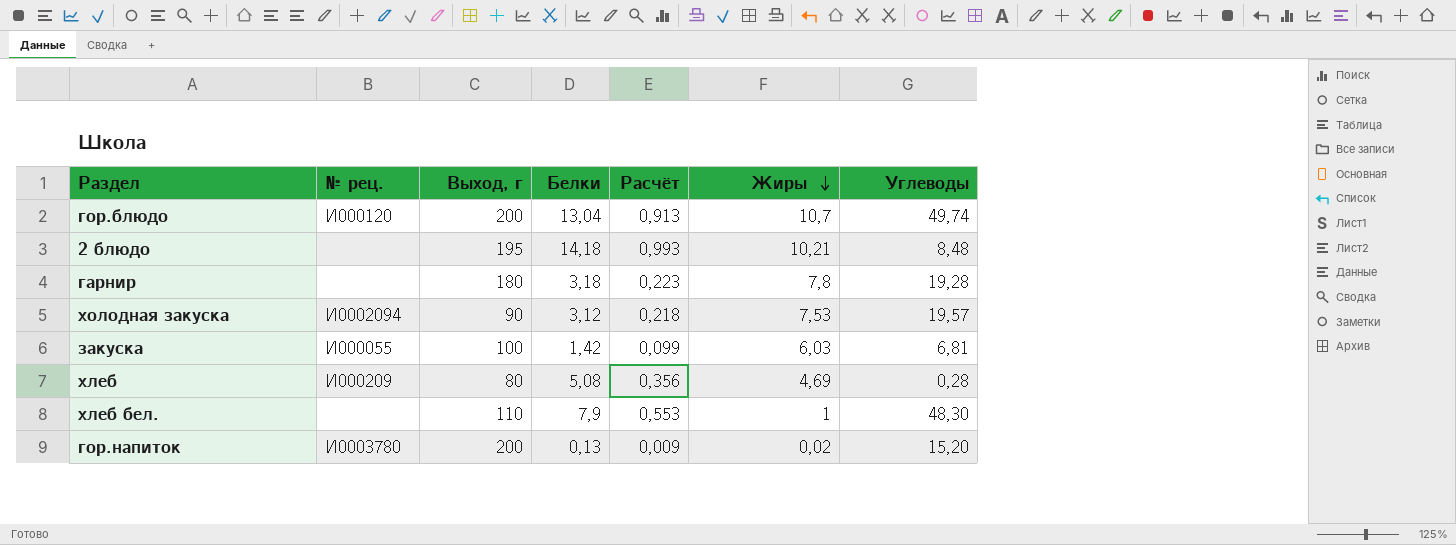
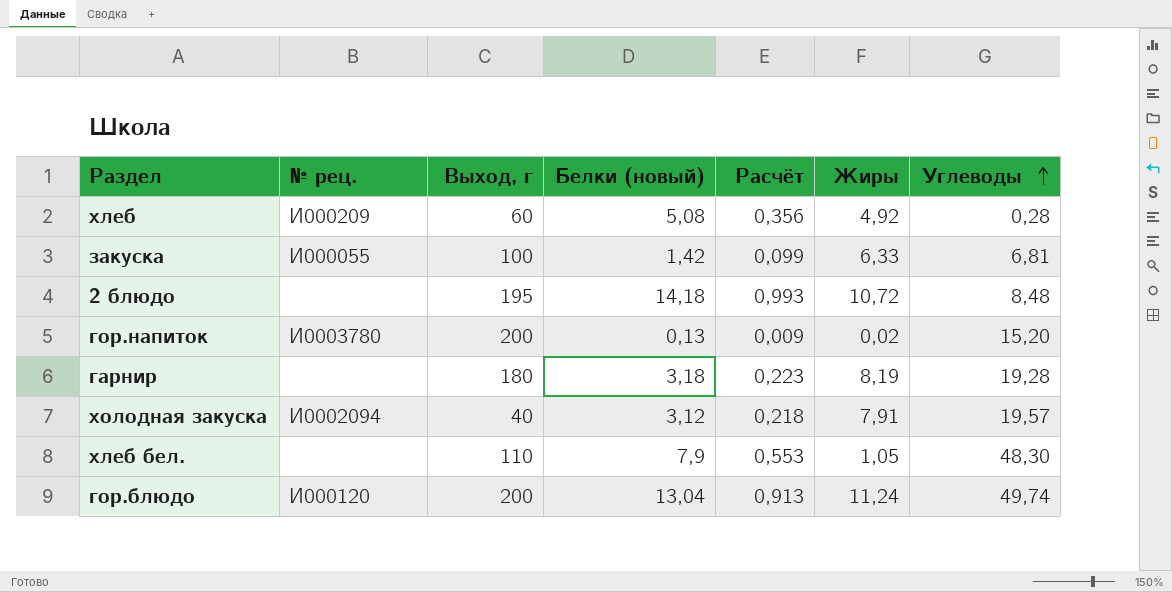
row order: Жиры descending -> Углеводы ascending
column name: Белки -> Белки (новый)
хлеб | Выход, г: 80 -> 60
хлеб | Жиры: 4,69 -> 4,92
закуска | Жиры: 6,03 -> 6,33
2 блюдо | Жиры: 10,21 -> 10,72
гарнир | Жиры: 7,8 -> 8,19
холодная закуска | Выход, г: 90 -> 40
холодная закуска | Жиры: 7,53 -> 7,91
хлеб бел. | Жиры: 1 -> 1,05
гор.блюдо | Жиры: 10,7 -> 11,24

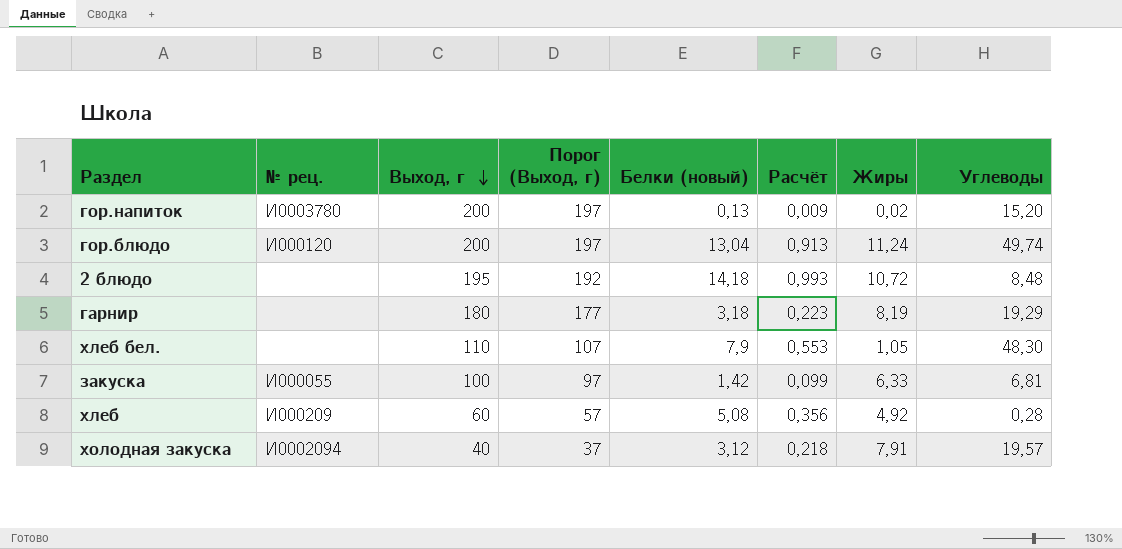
row order: Углеводы ascending -> Выход, г descending
column Порог (Выход, г) | formula: none -> [Выход, г] - 3
гарнир | Углеводы: 19,28 -> 19,29

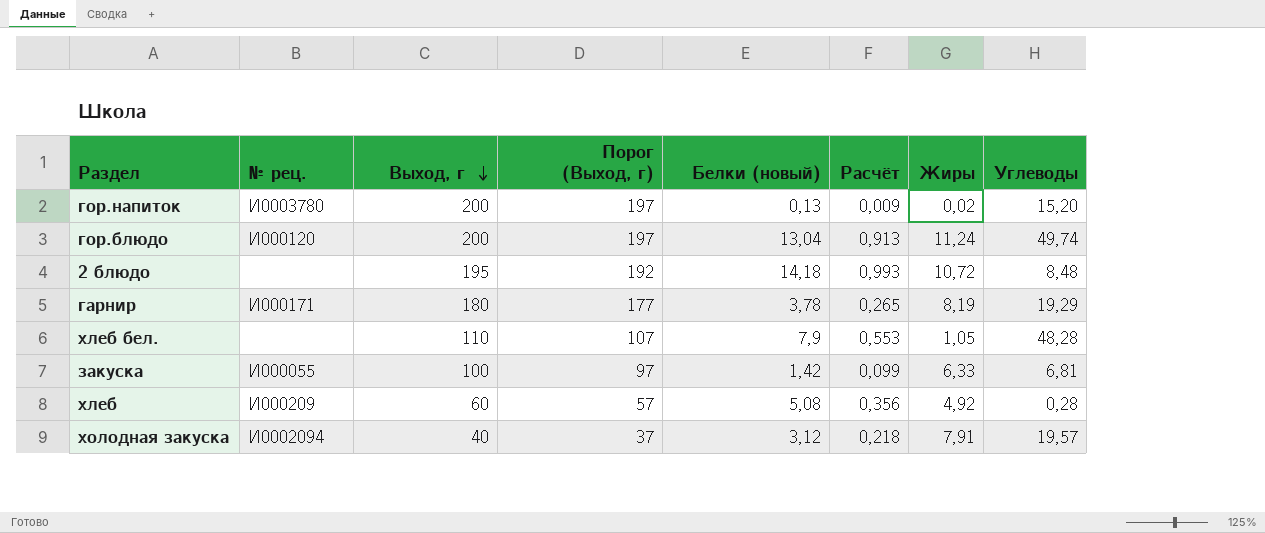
гарнир | № рец.: none -> И000171
гарнир | Белки (новый): 3,18 -> 3,78
гарнир | Расчёт: 0,223 -> 0,265
хлеб бел. | Углеводы: 48,30 -> 48,28

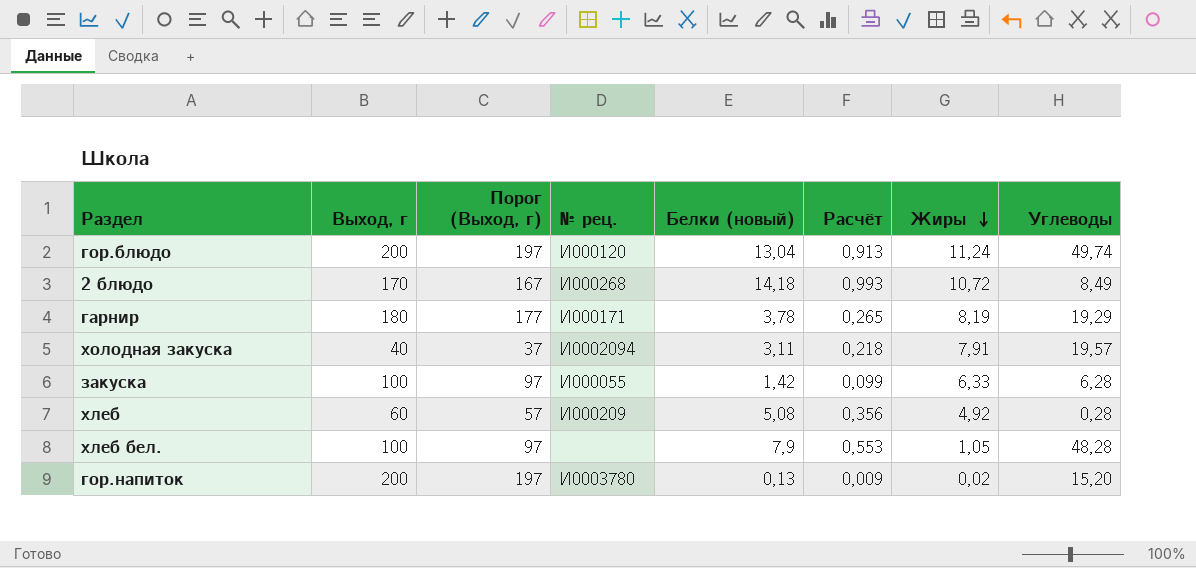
row order: Выход, г descending -> Жиры descending
column № рец. | position: 2 -> 4
2 блюдо | Выход, г: 195 -> 170
2 блюдо | Порог (Выход, г): 192 -> 167
2 блюдо | № рец.: none -> И000268
2 блюдо | Углеводы: 8,48 -> 8,49
холодная закуска | Белки (новый): 3,12 -> 3,11
закуска | Углеводы: 6,81 -> 6,28
хлеб бел. | Выход, г: 110 -> 100
хлеб бел. | Порог (Выход, г): 107 -> 97

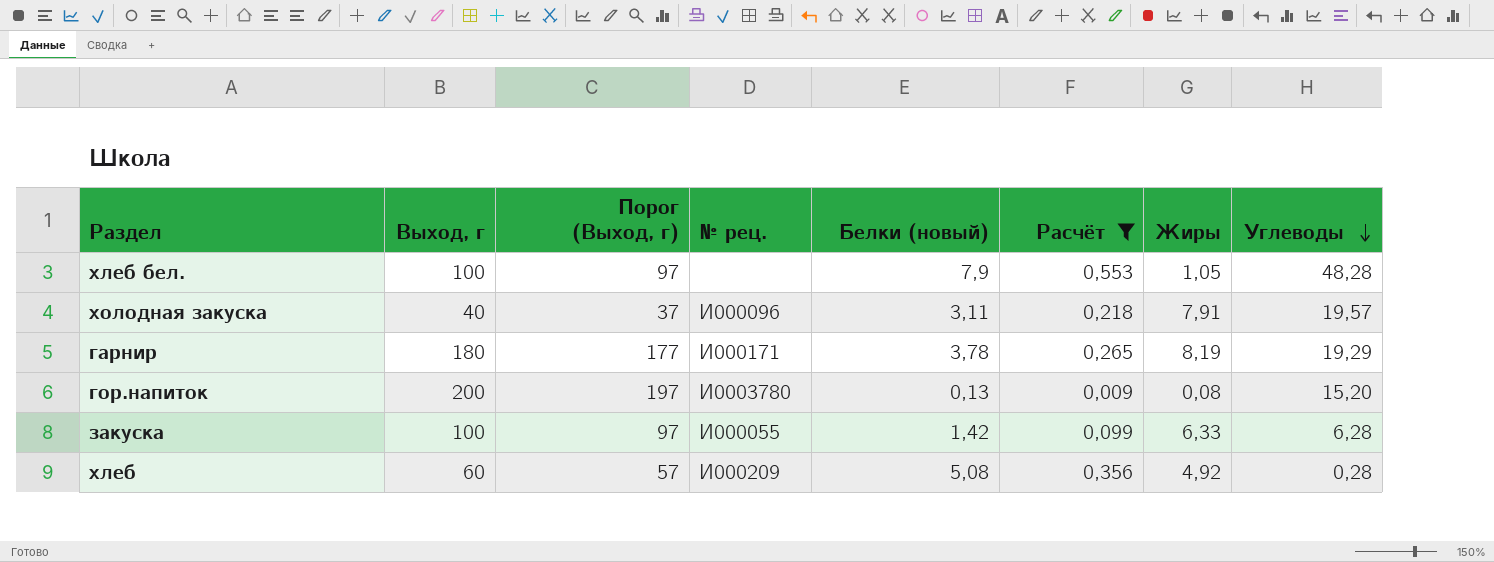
filter: none -> Расчёт <= 0,553
row order: Жиры descending -> Углеводы descending
холодная закуска | № рец.: И0002094 -> И000096
гор.напиток | Жиры: 0,02 -> 0,08

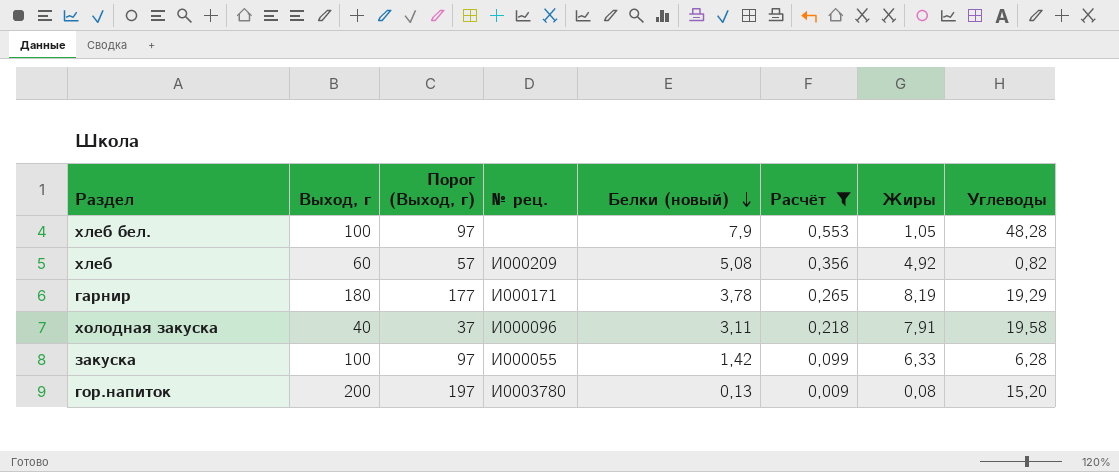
row order: Углеводы descending -> Белки (новый) descending
хлеб | Углеводы: 0,28 -> 0,82
холодная закуска | Углеводы: 19,57 -> 19,58

